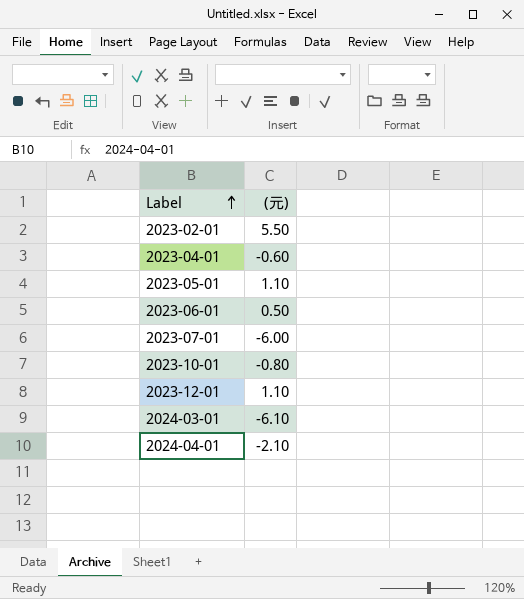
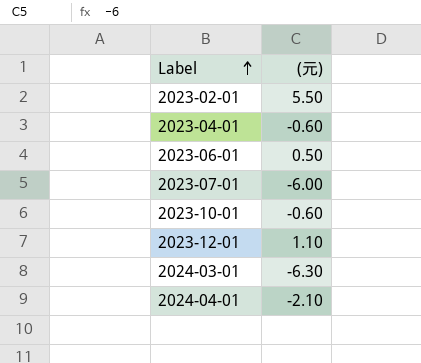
row 2023-05-01: 1.10 -> none
2023-10-01 | (元): -0.80 -> -0.60
2024-03-01 | (元): -6.10 -> -6.30

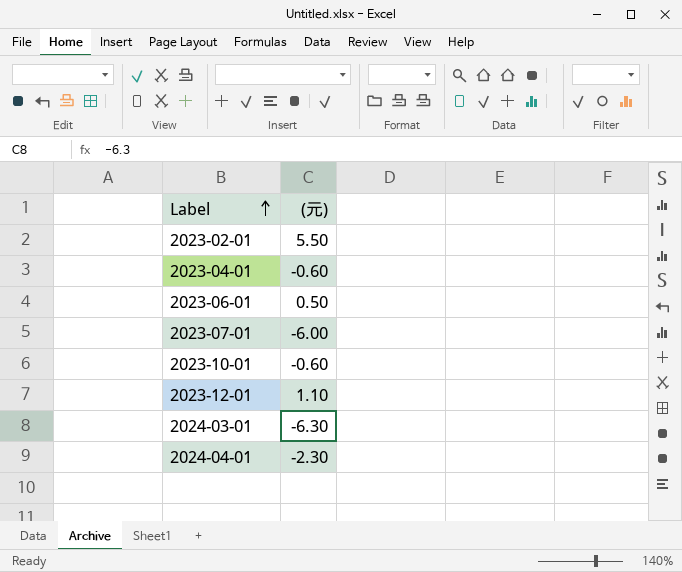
2024-04-01 | (元): -2.10 -> -2.30

